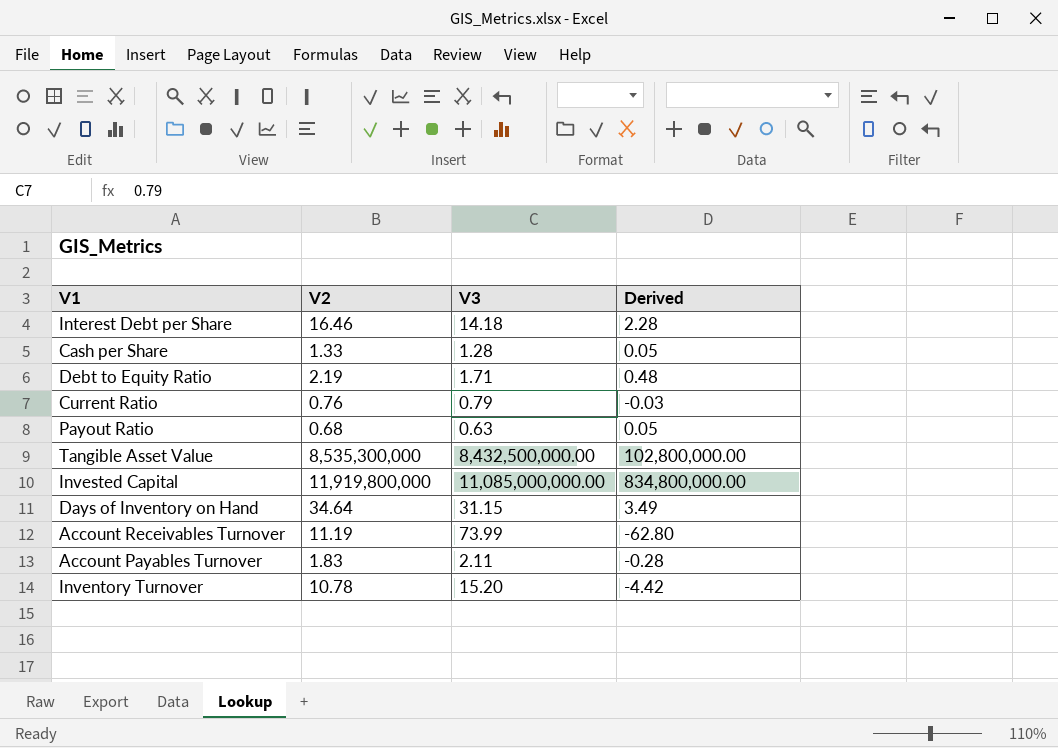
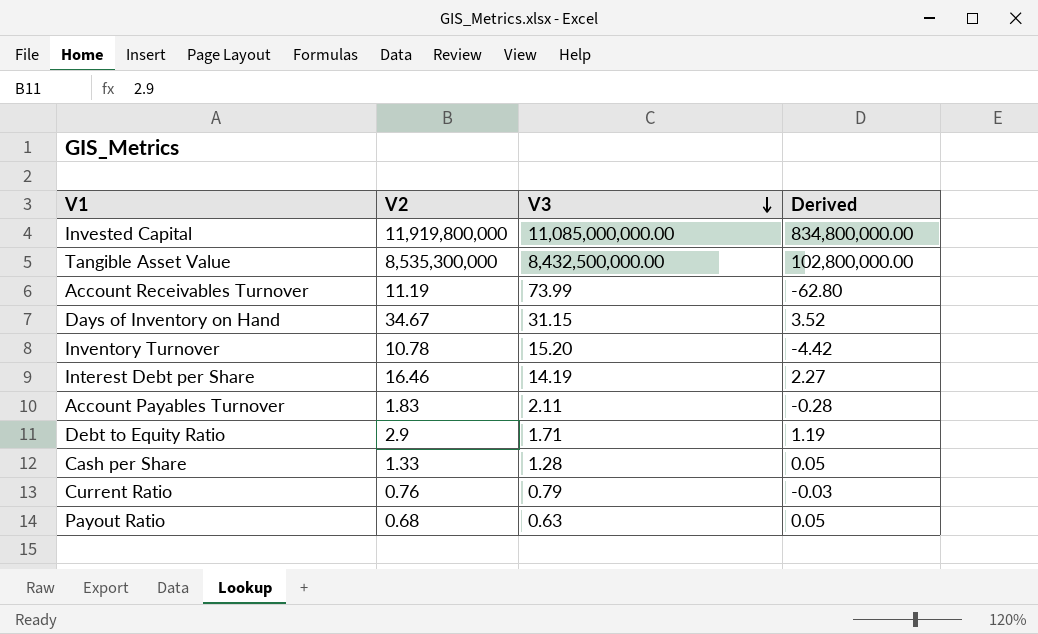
row order: none -> V3 descending
Days of Inventory on Hand | V2: 34.64 -> 34.67
Days of Inventory on Hand | Derived: 3.49 -> 3.52
Interest Debt per Share | V3: 14.18 -> 14.19
Interest Debt per Share | Derived: 2.28 -> 2.27
Debt to Equity Ratio | V2: 2.19 -> 2.9
Debt to Equity Ratio | Derived: 0.48 -> 1.19

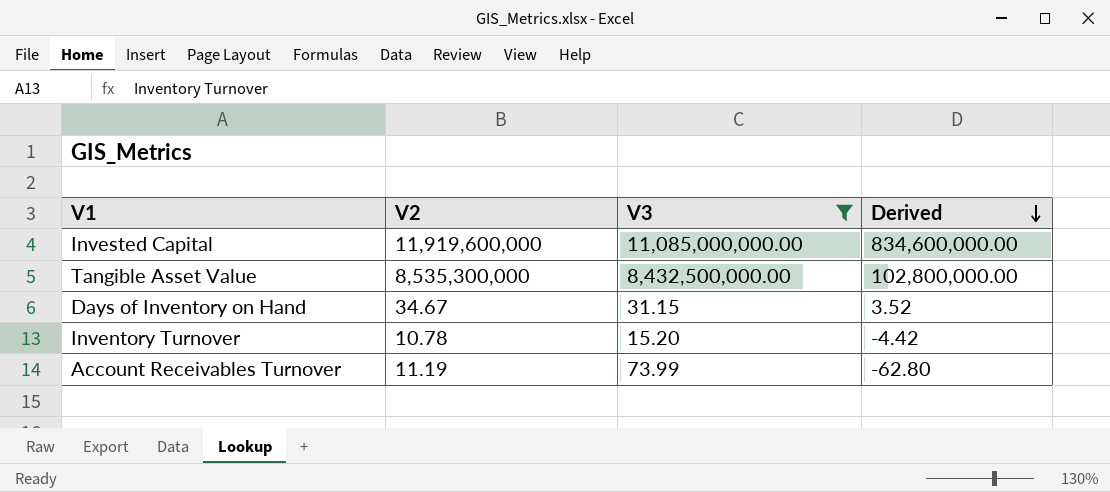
filter: none -> V3 >= 15.20
row order: V3 descending -> Derived descending
Invested Capital | V2: 11,919,800,000 -> 11,919,600,000
Invested Capital | Derived: 834,800,000.00 -> 834,600,000.00

